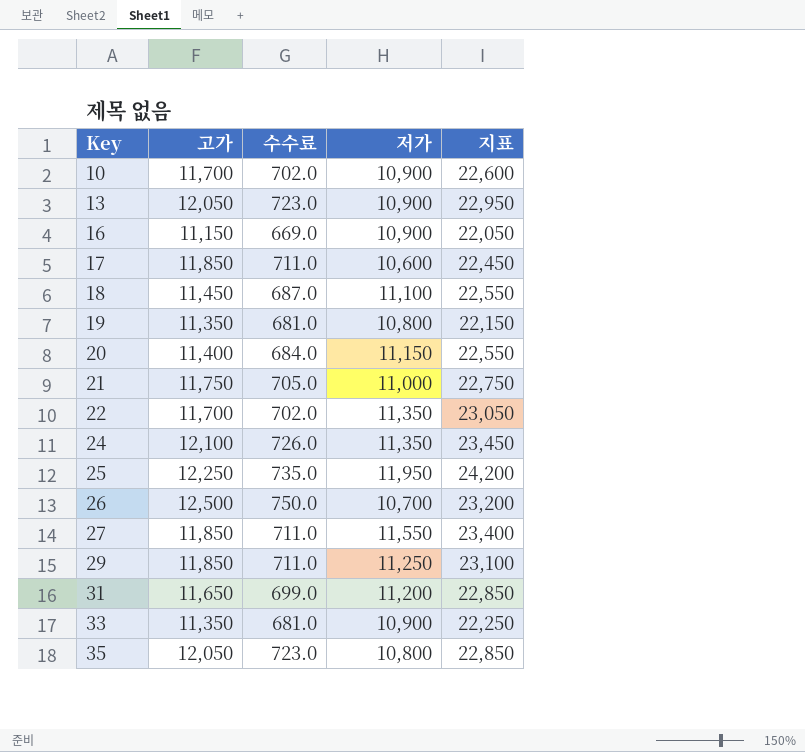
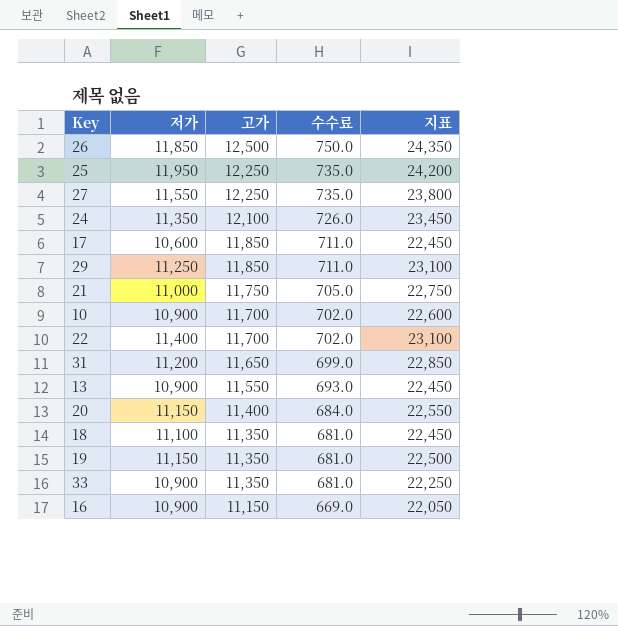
row order: Key ascending -> 고가 descending
column 저가 | position: 4 -> 2
row 35: 12,050 | 723.0 | 10,800 | 22,850 -> none
26 | 저가: 10,700 -> 11,850
26 | 지표: 23,200 -> 24,350
27 | 고가: 11,850 -> 12,250
27 | 수수료: 711.0 -> 735.0
27 | 지표: 23,400 -> 23,800
22 | 저가: 11,350 -> 11,400
22 | 지표: 23,050 -> 23,100
13 | 고가: 12,050 -> 11,550
13 | 수수료: 723.0 -> 693.0
13 | 지표: 22,950 -> 22,450
18 | 고가: 11,450 -> 11,350
18 | 수수료: 687.0 -> 681.0
18 | 지표: 22,550 -> 22,450
19 | 저가: 10,800 -> 11,150
19 | 지표: 22,150 -> 22,500

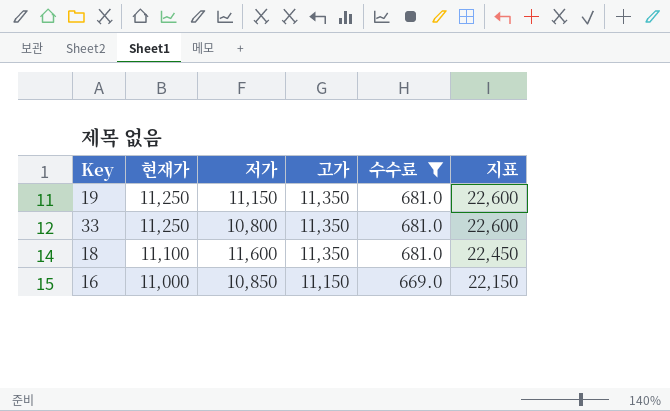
filter: none -> 수수료 <= 681.0
row order: 고가 descending -> 현재가 descending
column 현재가 | position: none -> 2
column 지표 | formula: [저가] + [고가] -> [현재가] + [고가]
33 | 저가: 10,900 -> 10,800
18 | 저가: 11,100 -> 11,600
16 | 저가: 10,900 -> 10,850

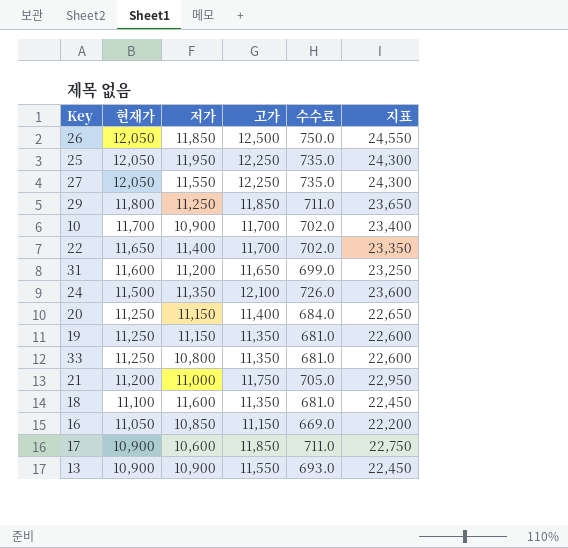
filter: 수수료 <= 681.0 -> none
16 | 현재가: 11,000 -> 11,050
16 | 지표: 22,150 -> 22,200

